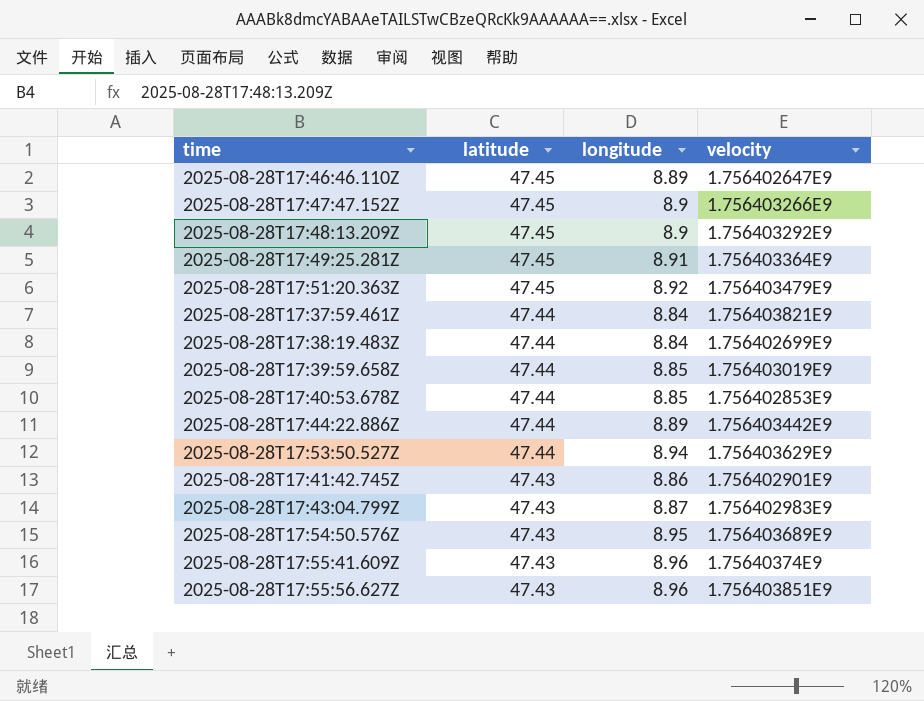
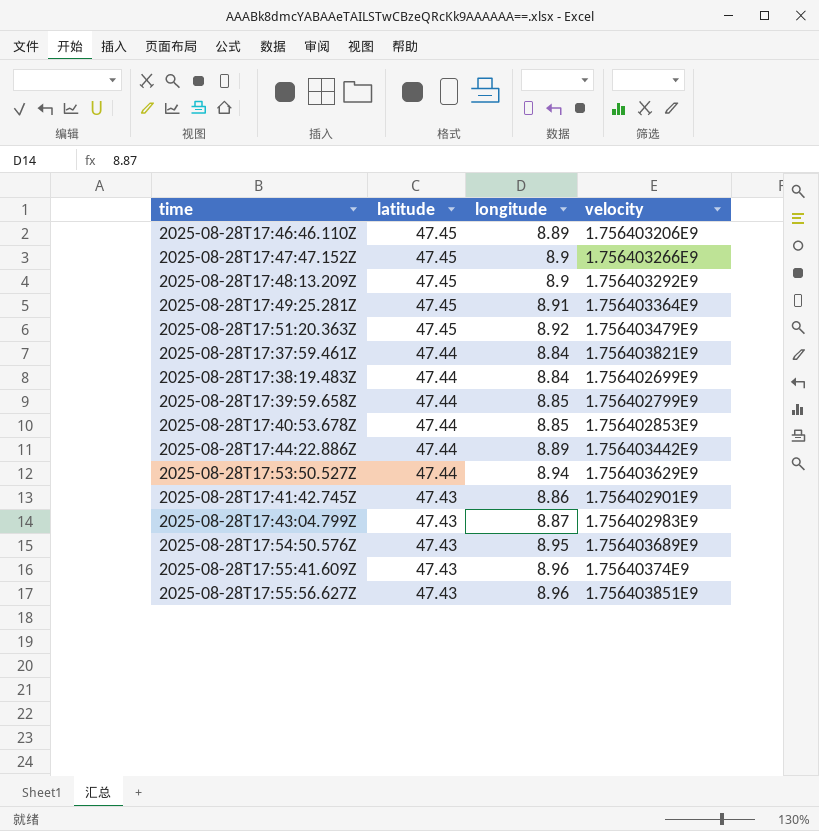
2025-08-28T17:46:46.110Z | velocity: 1.756402647E9 -> 1.756403206E9
2025-08-28T17:39:59.658Z | velocity: 1.756403019E9 -> 1.756402799E9

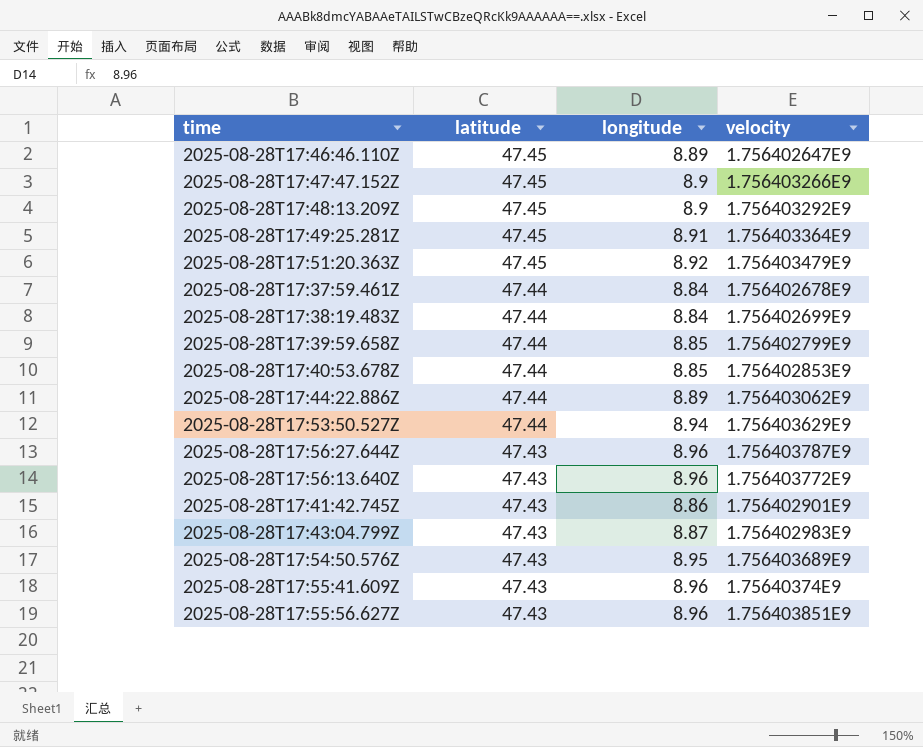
2025-08-28T17:46:46.110Z | velocity: 1.756403206E9 -> 1.756402647E9
2025-08-28T17:37:59.461Z | velocity: 1.756403821E9 -> 1.756402678E9
2025-08-28T17:44:22.886Z | velocity: 1.756403442E9 -> 1.756403062E9
row 2025-08-28T17:56:27.644Z: none -> 47.43 | 8.96 | 1.756403787E9
row 2025-08-28T17:56:13.640Z: none -> 47.43 | 8.96 | 1.756403772E9

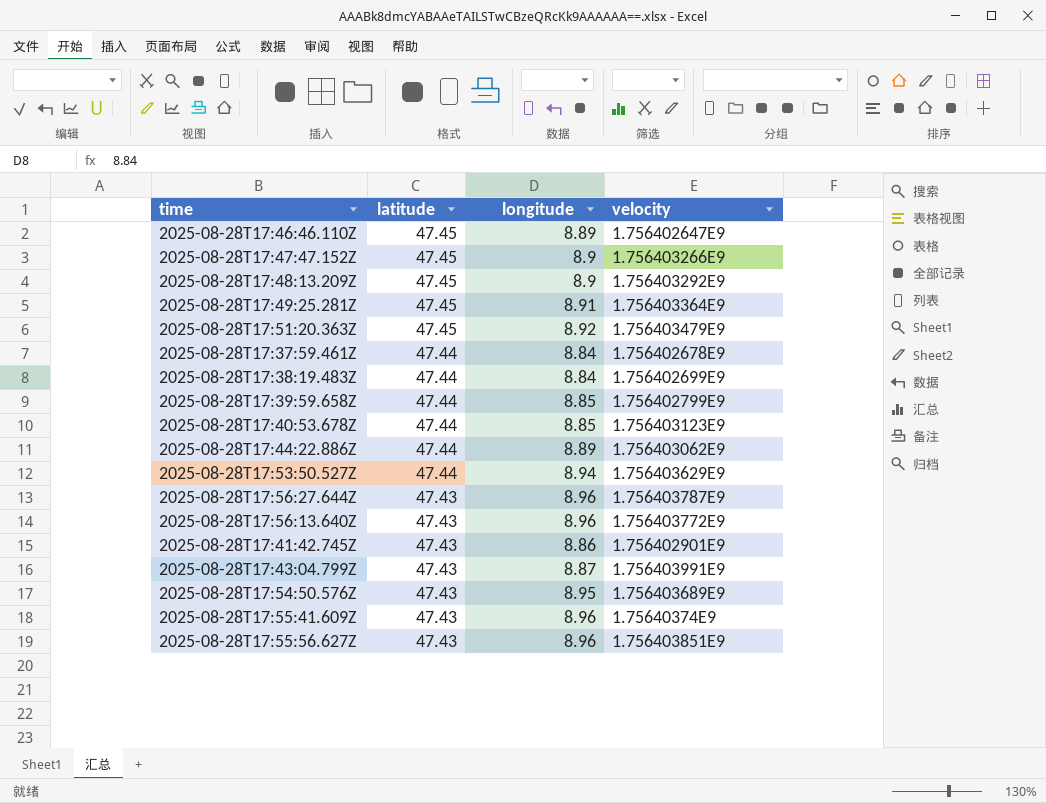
2025-08-28T17:40:53.678Z | velocity: 1.756402853E9 -> 1.756403123E9
2025-08-28T17:43:04.799Z | velocity: 1.756402983E9 -> 1.756403991E9

